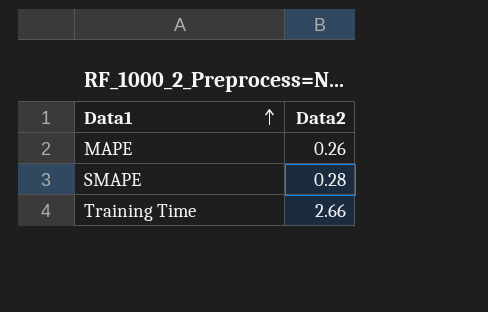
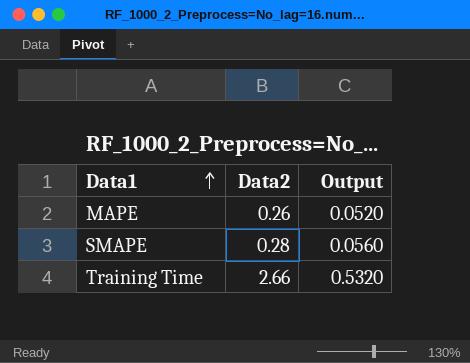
column Output | formula: none -> [Data2] * 0.2

